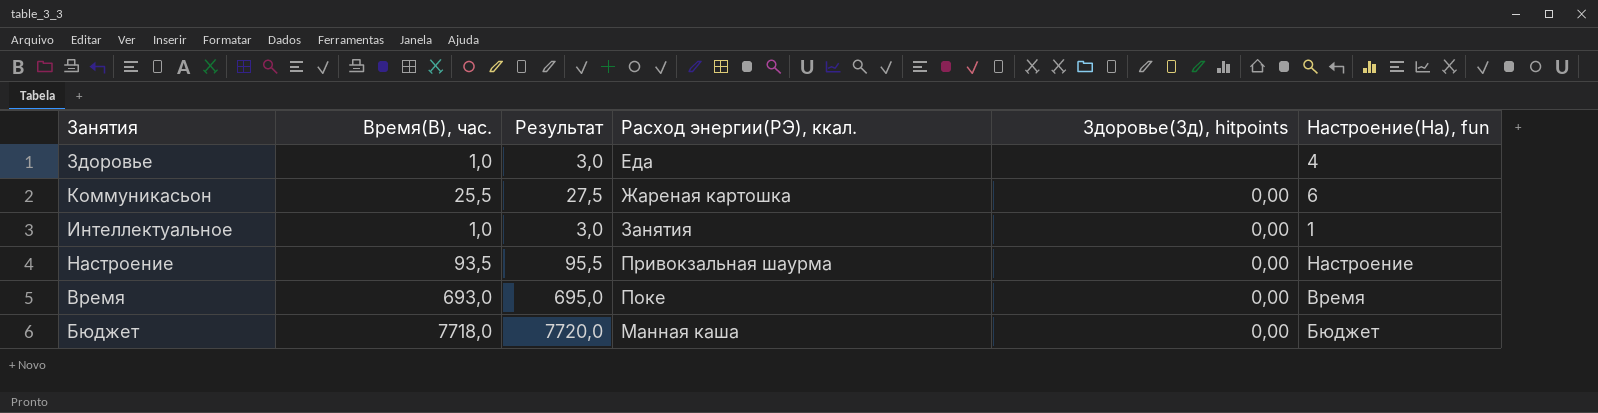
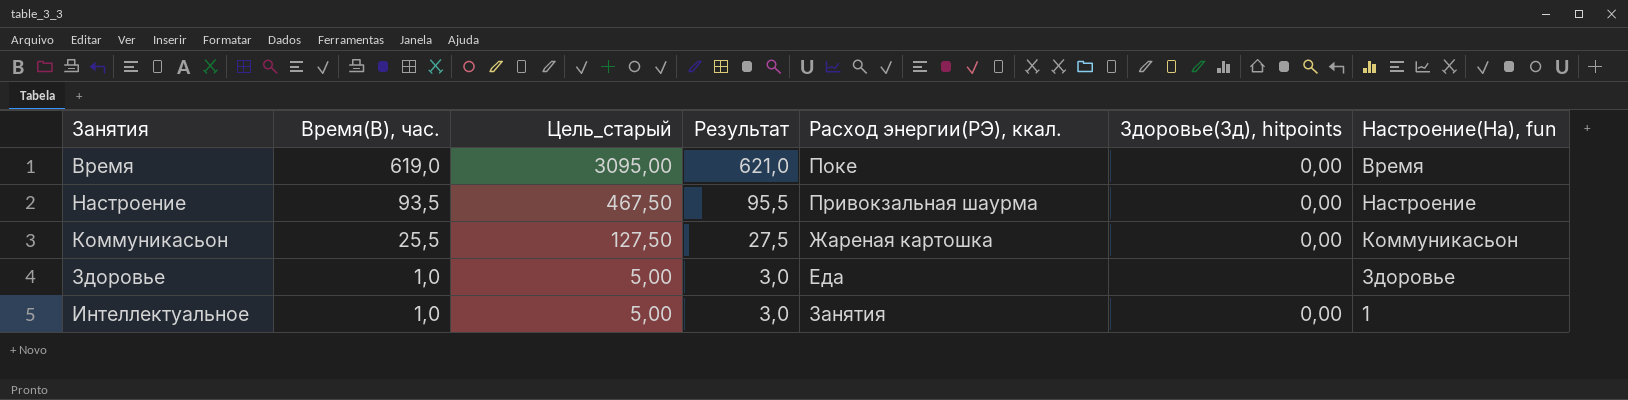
row order: none -> Время(В), час. descending
column Цель_старый | formula: none -> [Время(В), час.] * 5
row Бюджет: 7718,0 | 7720,0 | Манная каша | 0,00 | Бюджет -> none
Время | Время(В), час.: 693,0 -> 619,0
Время | Результат: 695,0 -> 621,0
Коммуникасьон | Настроение(На), fun: 6 -> Коммуникасьон
Здоровье | Настроение(На), fun: 4 -> Здоровье

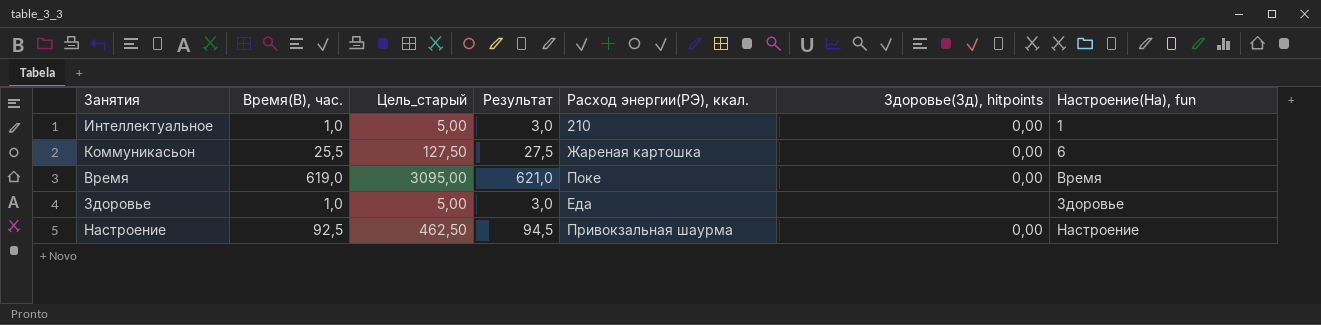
row order: Время(В), час. descending -> Настроение(На), fun ascending
Интеллектуальное | Расход энергии(РЭ), ккал.: Занятия -> 210
Коммуникасьон | Настроение(На), fun: Коммуникасьон -> 6
Настроение | Время(В), час.: 93,5 -> 92,5
Настроение | Цель_старый: 467,50 -> 462,50
Настроение | Результат: 95,5 -> 94,5

